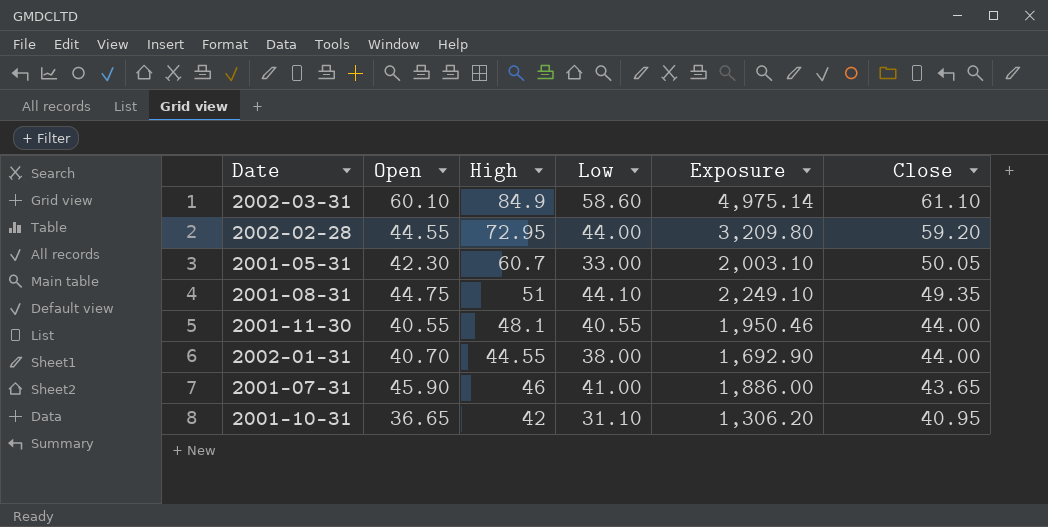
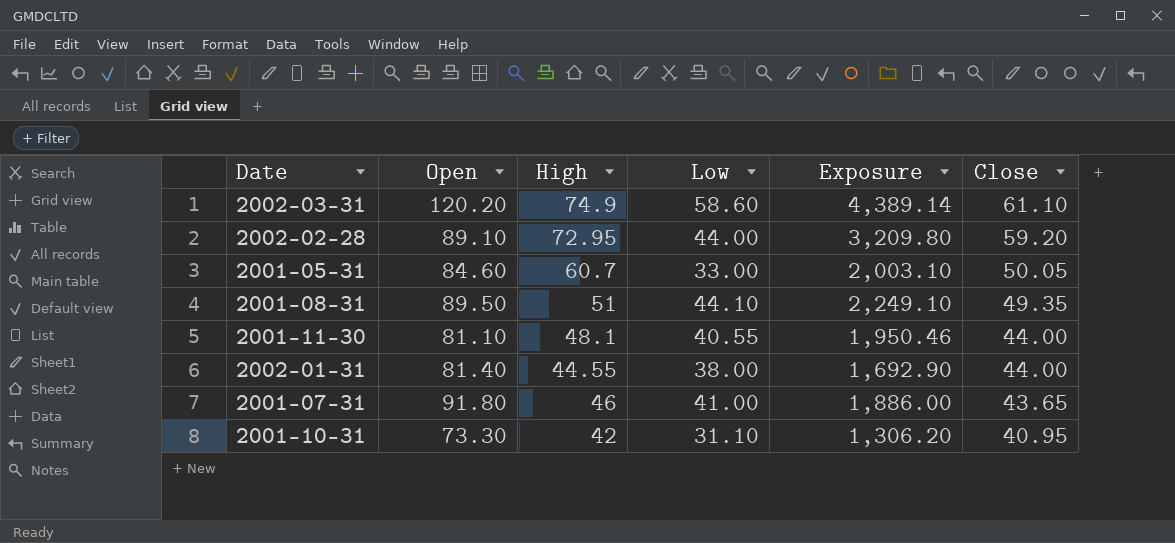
2002-03-31 | Open: 60.10 -> 120.20
2002-03-31 | High: 84.9 -> 74.9
2002-03-31 | Exposure: 4,975.14 -> 4,389.14
2002-02-28 | Open: 44.55 -> 89.10
2001-05-31 | Open: 42.30 -> 84.60
2001-08-31 | Open: 44.75 -> 89.50
2001-11-30 | Open: 40.55 -> 81.10
2002-01-31 | Open: 40.70 -> 81.40
2001-07-31 | Open: 45.90 -> 91.80
2001-10-31 | Open: 36.65 -> 73.30

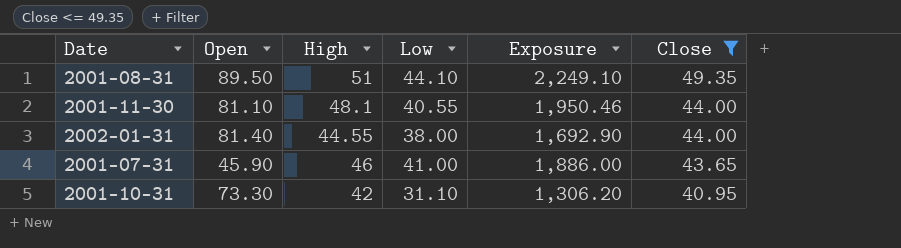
filter: none -> Close <= 49.35
2001-07-31 | Open: 91.80 -> 45.90

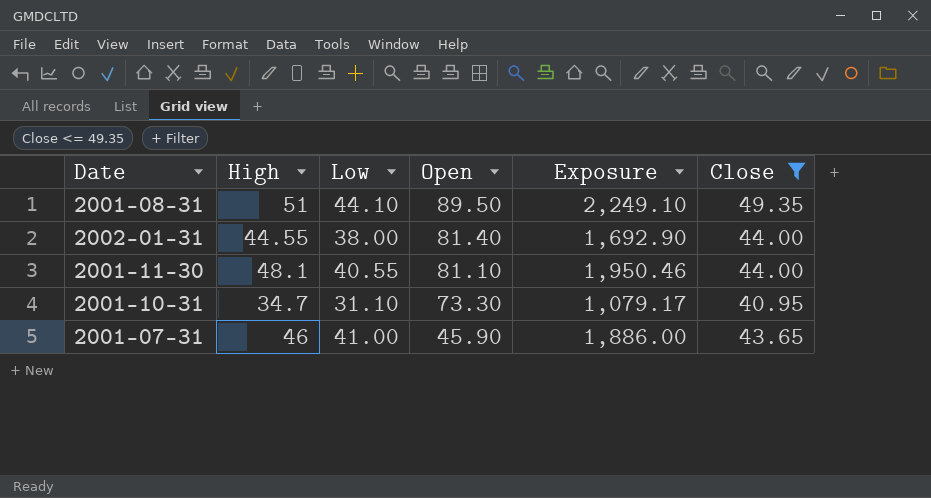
row order: Close descending -> Open descending
column Open | position: 2 -> 4
2001-10-31 | High: 42 -> 34.7
2001-10-31 | Exposure: 1,306.20 -> 1,079.17

